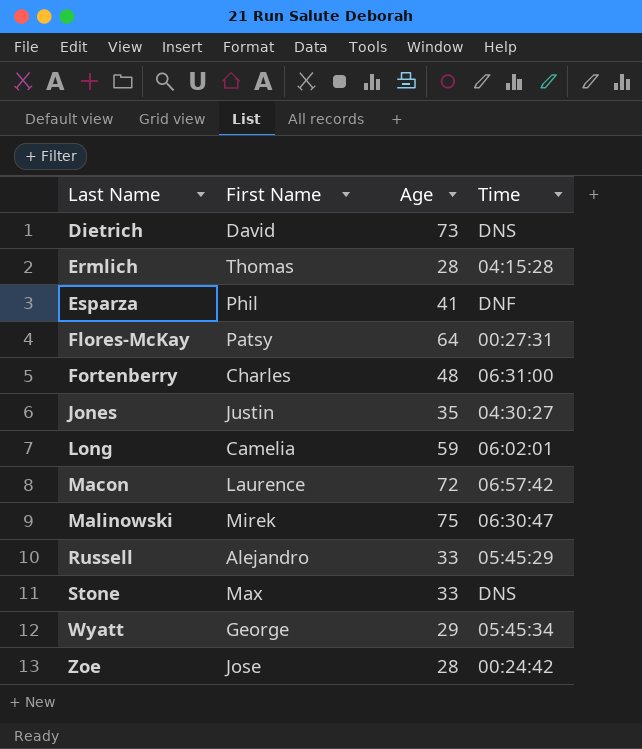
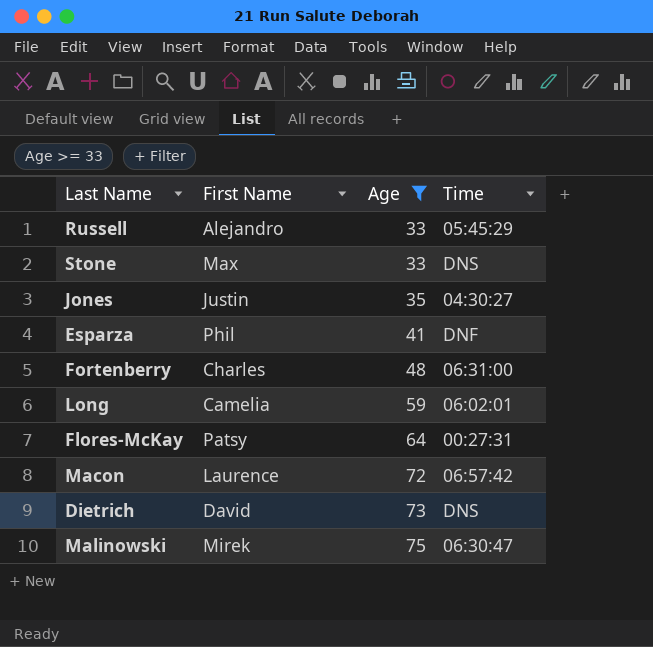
filter: none -> Age >= 33
row order: Last Name ascending -> Age ascending

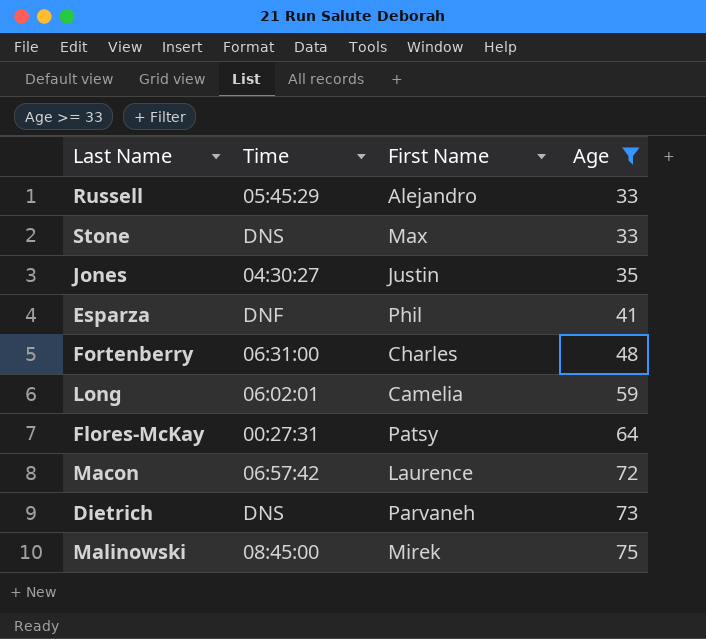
column Time | position: 4 -> 2
Dietrich | First Name: David -> Parvaneh
Malinowski | Time: 06:30:47 -> 08:45:00

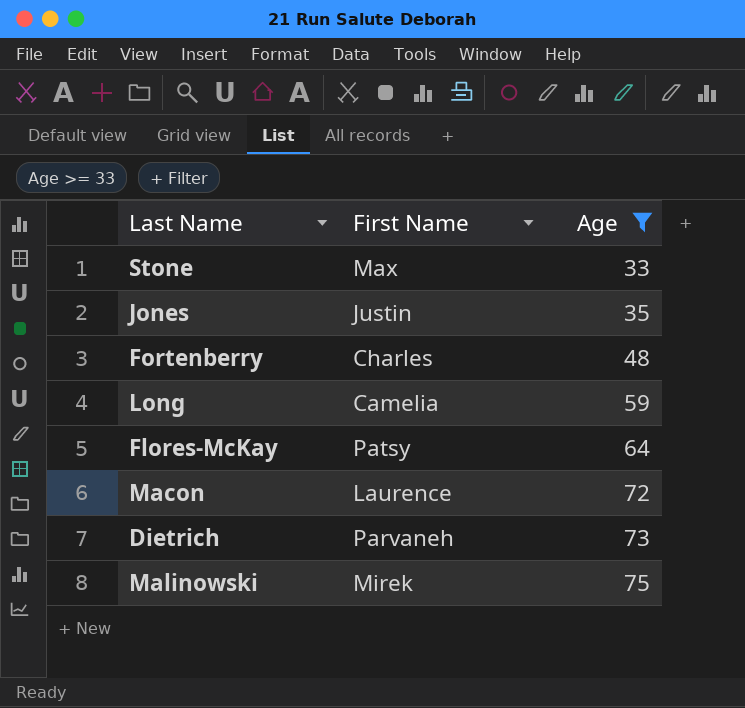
column Time | position: 2 -> none
row Russell: 05:45:29 | Alejandro | 33 -> none
row Esparza: DNF | Phil | 41 -> none

